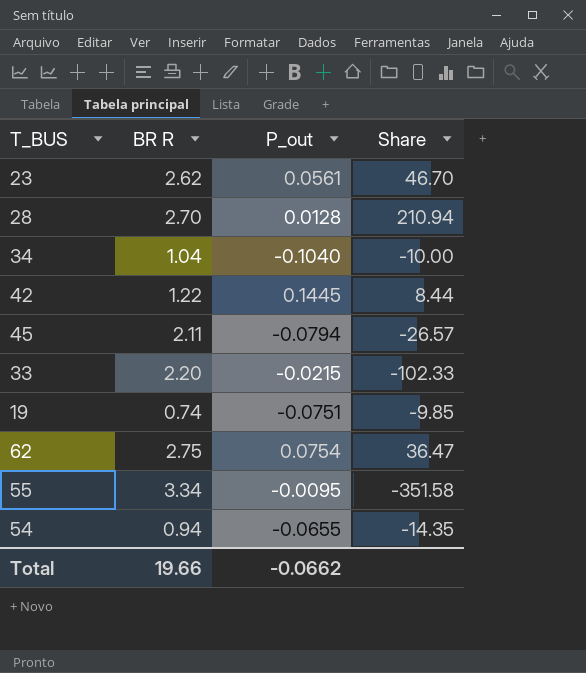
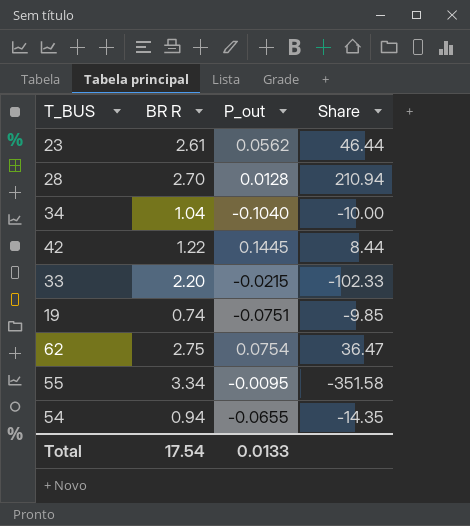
row 45: 2.11 | -0.0794 | -26.57 -> none
23 | BR R: 2.62 -> 2.61
23 | P_out: 0.0561 -> 0.0562
23 | Share: 46.70 -> 46.44
Total | BR R: 19.66 -> 17.54
Total | P_out: -0.0662 -> 0.0133

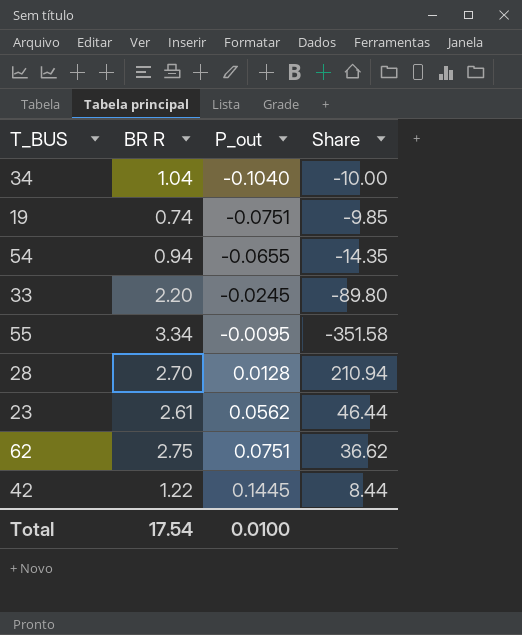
row order: none -> P_out ascending
33 | P_out: -0.0215 -> -0.0245
33 | Share: -102.33 -> -89.80
62 | P_out: 0.0754 -> 0.0751
62 | Share: 36.47 -> 36.62
Total | P_out: 0.0133 -> 0.0100

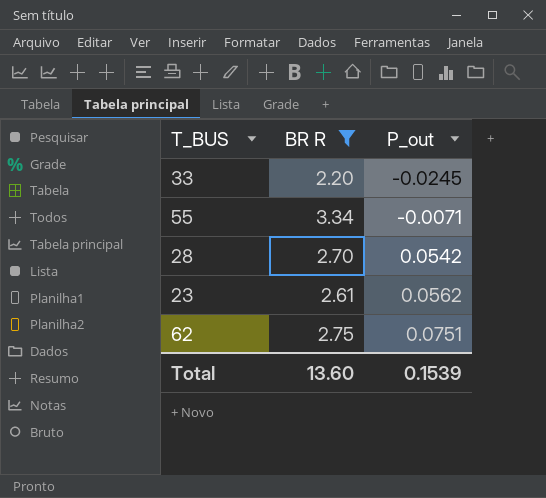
filter: none -> BR R >= 2.20
column Share | formula: [BR R] / [P_out] -> none
55 | P_out: -0.0095 -> -0.0071
28 | P_out: 0.0128 -> 0.0542
Total | BR R: 17.54 -> 13.60
Total | P_out: 0.0100 -> 0.1539

